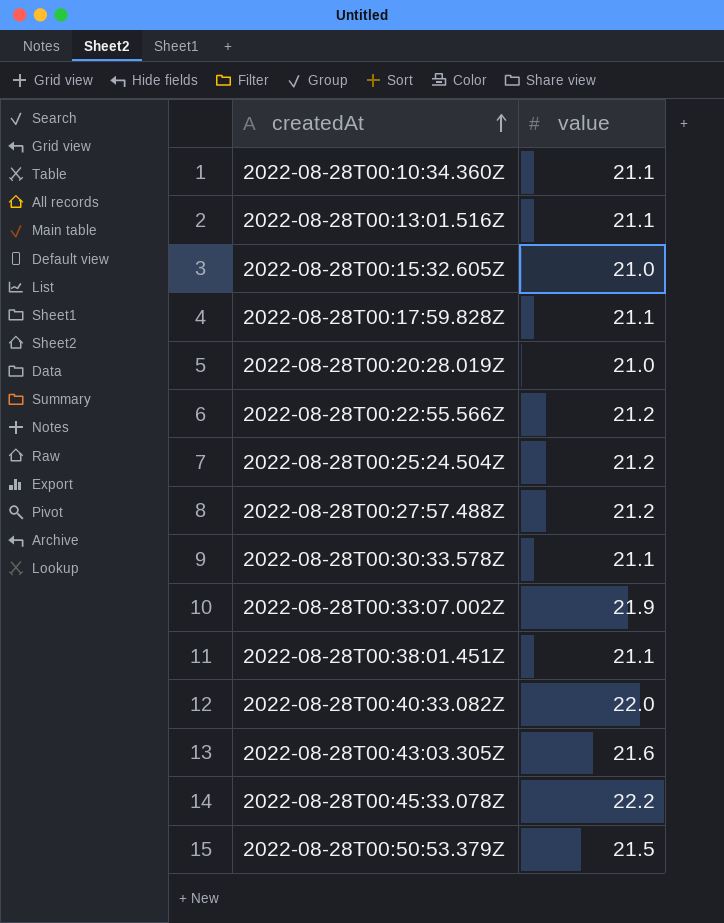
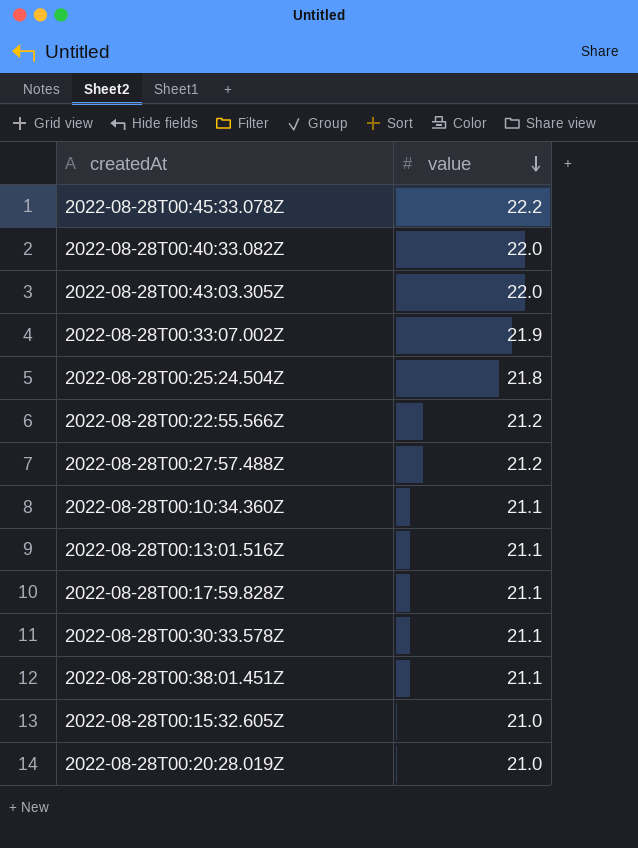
row order: createdAt ascending -> value descending
row 2022-08-28T00:50:53.379Z: 21.5 -> none
2022-08-28T00:43:03.305Z | value: 21.6 -> 22.0
2022-08-28T00:25:24.504Z | value: 21.2 -> 21.8

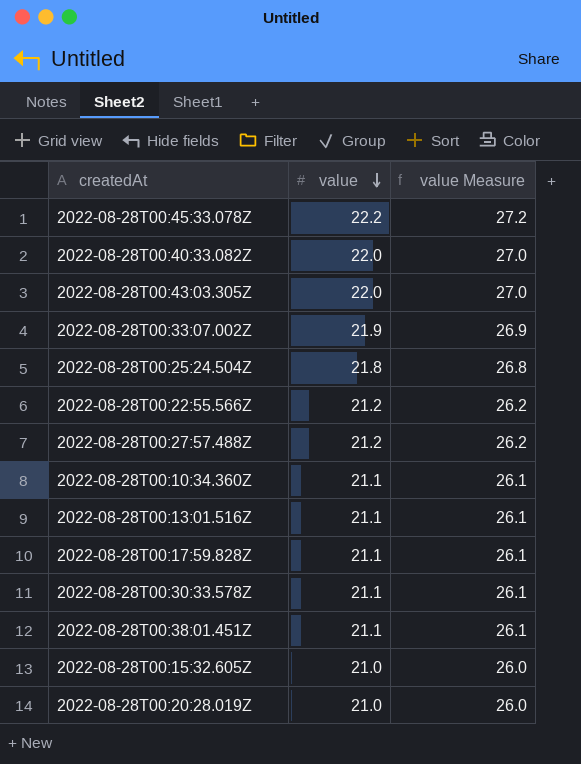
column value Measure | formula: none -> [value] + 5

